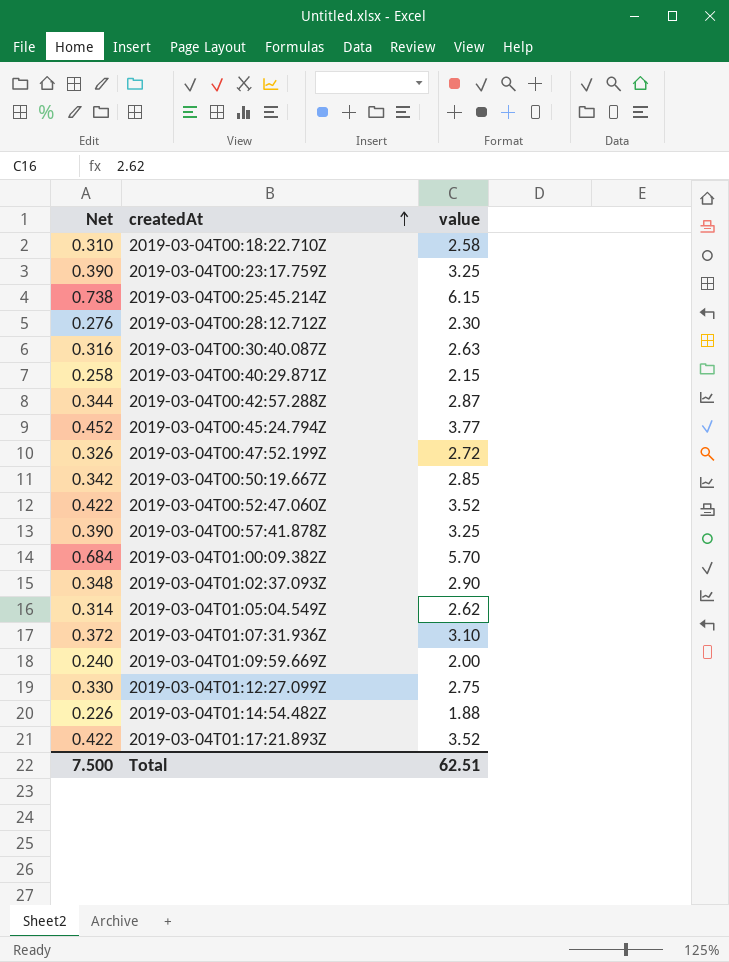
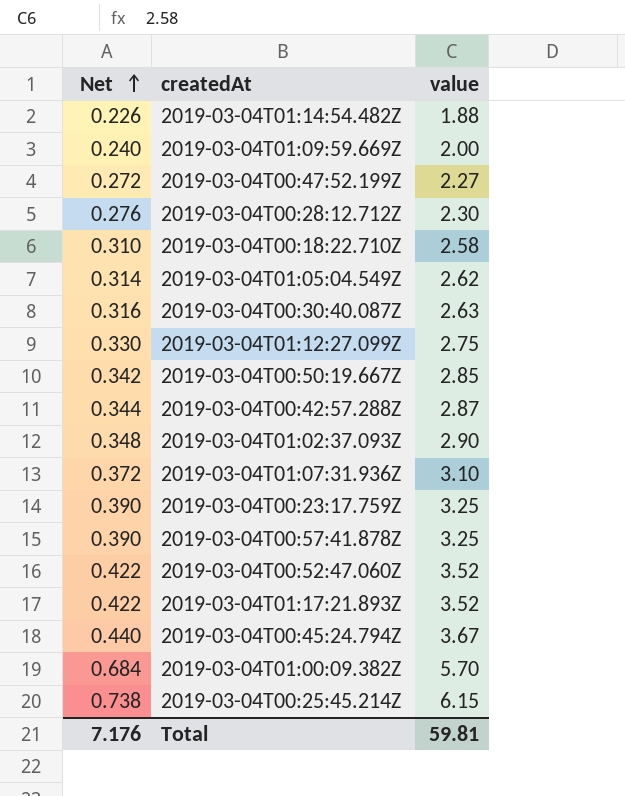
row order: createdAt ascending -> Net ascending
row 2019-03-04T00:40:29.871Z: 0.258 | 2.15 -> none
2019-03-04T00:47:52.199Z | Net: 0.326 -> 0.272
2019-03-04T00:47:52.199Z | value: 2.72 -> 2.27
2019-03-04T00:45:24.794Z | Net: 0.452 -> 0.440
2019-03-04T00:45:24.794Z | value: 3.77 -> 3.67
Total | Net: 7.500 -> 7.176
Total | value: 62.51 -> 59.81

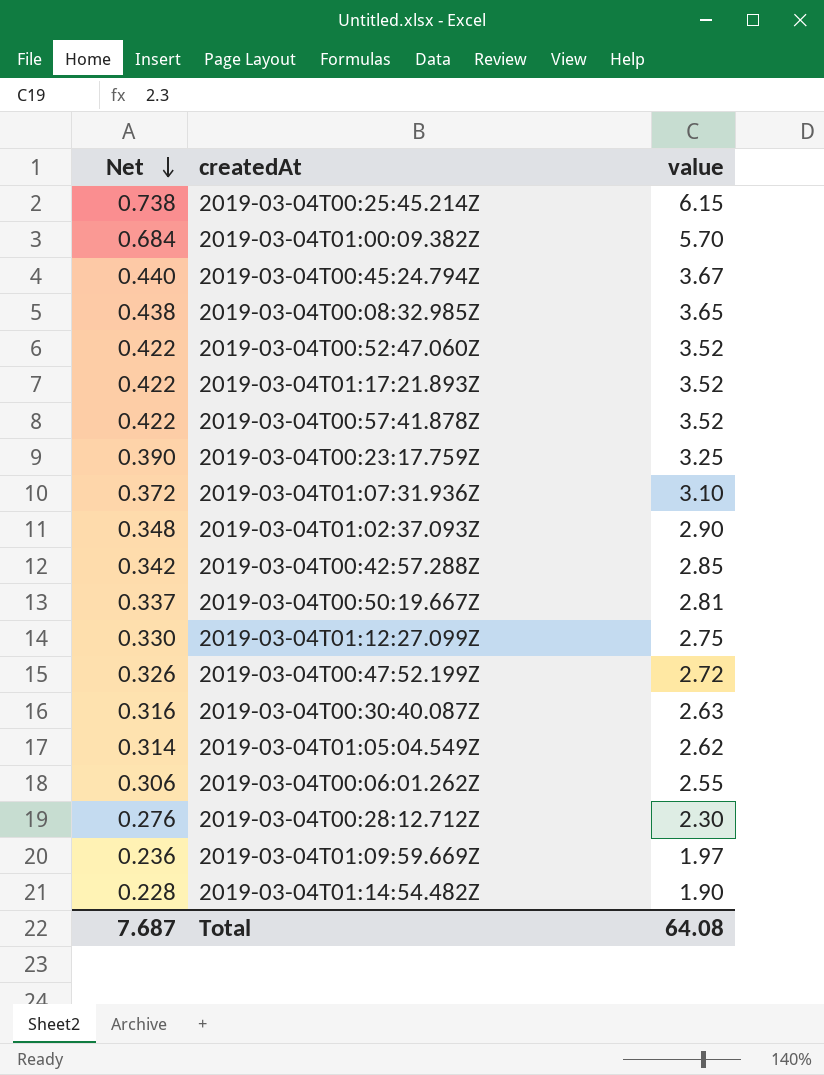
row order: Net ascending -> Net descending
row 2019-03-04T00:18:22.710Z: 0.310 | 2.58 -> none
row 2019-03-04T00:08:32.985Z: none -> 0.438 | 3.65
2019-03-04T00:57:41.878Z | Net: 0.390 -> 0.422
2019-03-04T00:57:41.878Z | value: 3.25 -> 3.52
2019-03-04T00:42:57.288Z | Net: 0.344 -> 0.342
2019-03-04T00:42:57.288Z | value: 2.87 -> 2.85
2019-03-04T00:50:19.667Z | Net: 0.342 -> 0.337
2019-03-04T00:50:19.667Z | value: 2.85 -> 2.81
2019-03-04T00:47:52.199Z | Net: 0.272 -> 0.326
2019-03-04T00:47:52.199Z | value: 2.27 -> 2.72
row 2019-03-04T00:06:01.262Z: none -> 0.306 | 2.55
2019-03-04T01:09:59.669Z | Net: 0.240 -> 0.236
2019-03-04T01:09:59.669Z | value: 2.00 -> 1.97
2019-03-04T01:14:54.482Z | Net: 0.226 -> 0.228
2019-03-04T01:14:54.482Z | value: 1.88 -> 1.90
Total | Net: 7.176 -> 7.687
Total | value: 59.81 -> 64.08

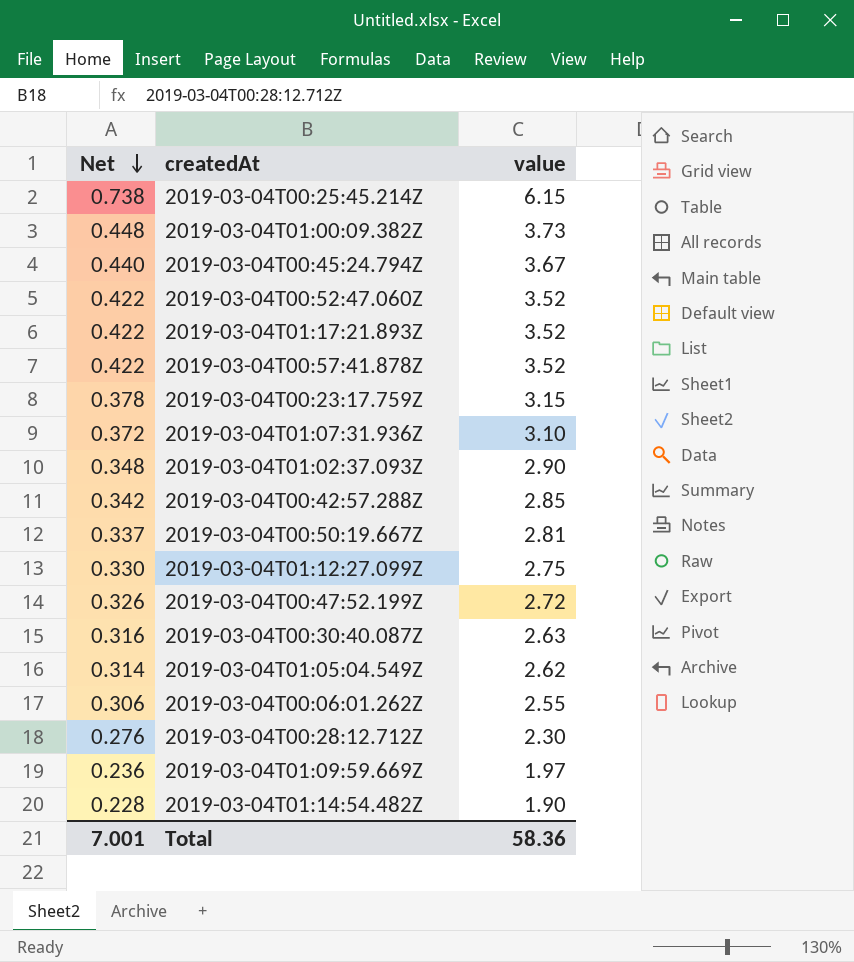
row 2019-03-04T00:08:32.985Z: 0.438 | 3.65 -> none
2019-03-04T01:00:09.382Z | Net: 0.684 -> 0.448
2019-03-04T01:00:09.382Z | value: 5.70 -> 3.73
2019-03-04T00:23:17.759Z | Net: 0.390 -> 0.378
2019-03-04T00:23:17.759Z | value: 3.25 -> 3.15
Total | Net: 7.687 -> 7.001
Total | value: 64.08 -> 58.36

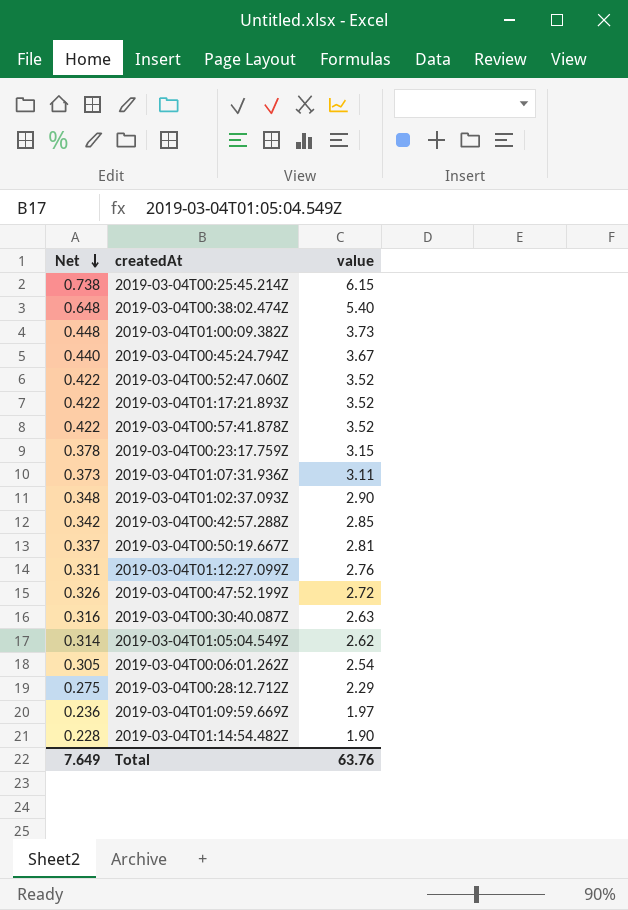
row 2019-03-04T00:38:02.474Z: none -> 0.648 | 5.40
2019-03-04T01:07:31.936Z | Net: 0.372 -> 0.373
2019-03-04T01:07:31.936Z | value: 3.10 -> 3.11
2019-03-04T01:12:27.099Z | Net: 0.330 -> 0.331
2019-03-04T01:12:27.099Z | value: 2.75 -> 2.76
2019-03-04T00:06:01.262Z | Net: 0.306 -> 0.305
2019-03-04T00:06:01.262Z | value: 2.55 -> 2.54
2019-03-04T00:28:12.712Z | Net: 0.276 -> 0.275
2019-03-04T00:28:12.712Z | value: 2.30 -> 2.29
Total | Net: 7.001 -> 7.649
Total | value: 58.36 -> 63.76

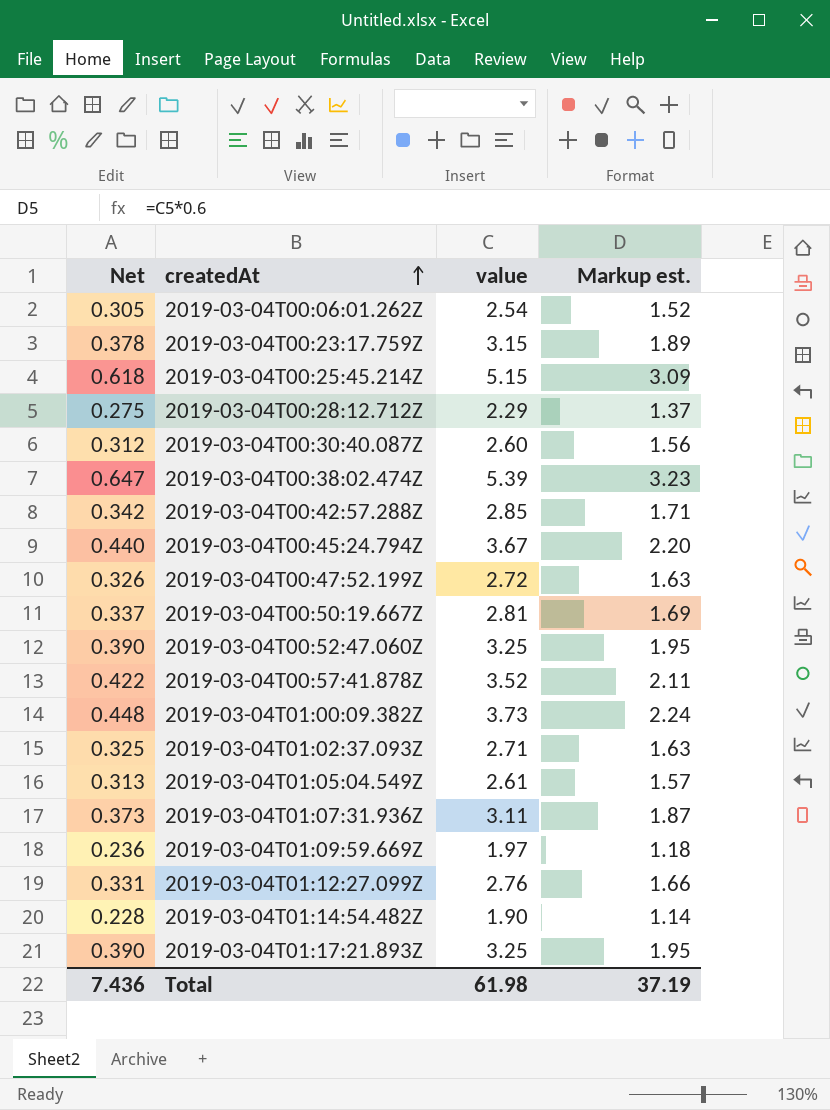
row order: Net descending -> createdAt ascending
column Markup est. | formula: none -> [value] * 0.6
2019-03-04T00:25:45.214Z | Net: 0.738 -> 0.618
2019-03-04T00:25:45.214Z | value: 6.15 -> 5.15
2019-03-04T00:30:40.087Z | Net: 0.316 -> 0.312
2019-03-04T00:30:40.087Z | value: 2.63 -> 2.60
2019-03-04T00:38:02.474Z | Net: 0.648 -> 0.647
2019-03-04T00:38:02.474Z | value: 5.40 -> 5.39
2019-03-04T00:52:47.060Z | Net: 0.422 -> 0.390
2019-03-04T00:52:47.060Z | value: 3.52 -> 3.25
2019-03-04T01:02:37.093Z | Net: 0.348 -> 0.325
2019-03-04T01:02:37.093Z | value: 2.90 -> 2.71
2019-03-04T01:05:04.549Z | Net: 0.314 -> 0.313
2019-03-04T01:05:04.549Z | value: 2.62 -> 2.61
2019-03-04T01:17:21.893Z | Net: 0.422 -> 0.390
2019-03-04T01:17:21.893Z | value: 3.52 -> 3.25
Total | Net: 7.649 -> 7.436
Total | value: 63.76 -> 61.98

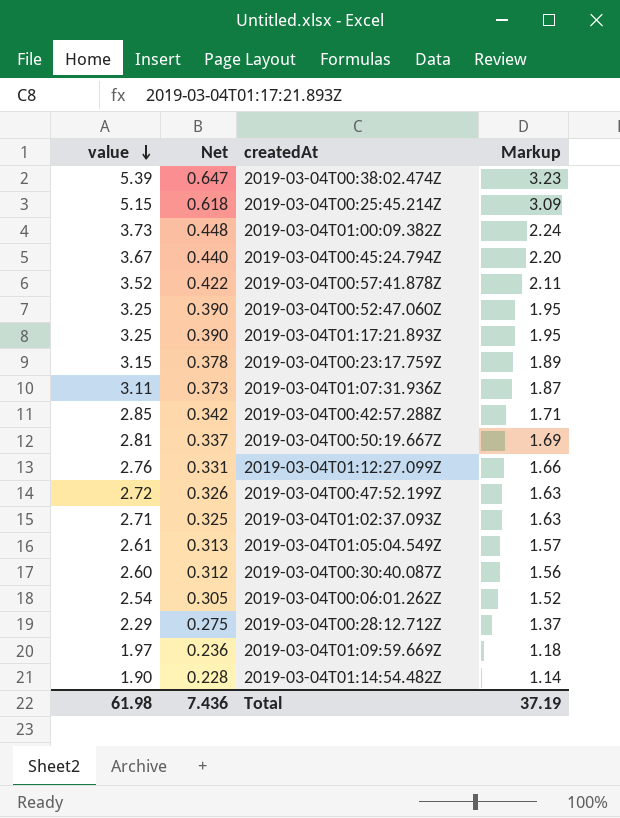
row order: createdAt ascending -> value descending
column value | position: 3 -> 1
column name: Markup est. -> Markup

